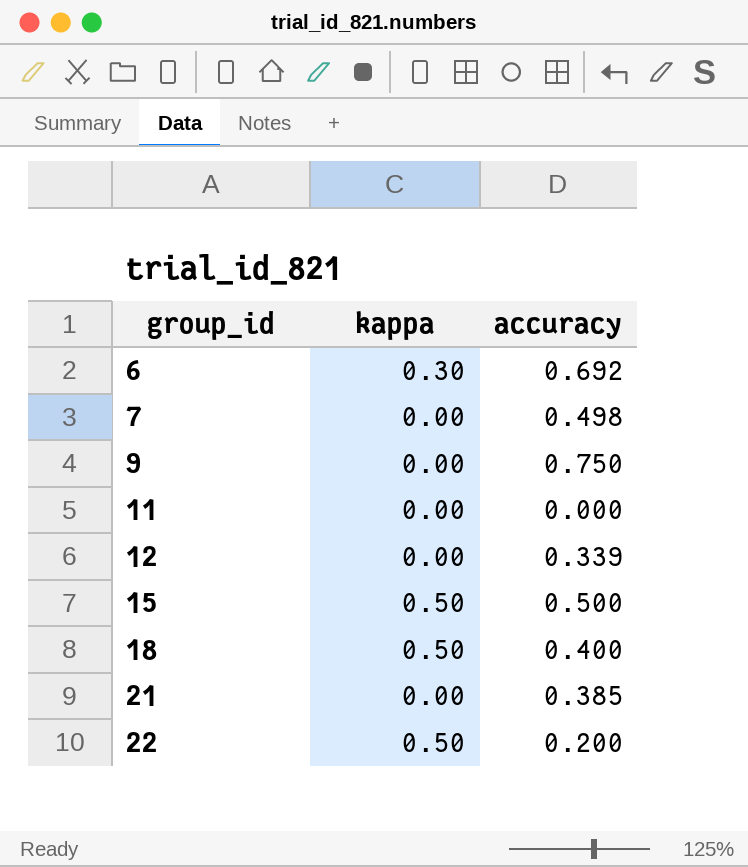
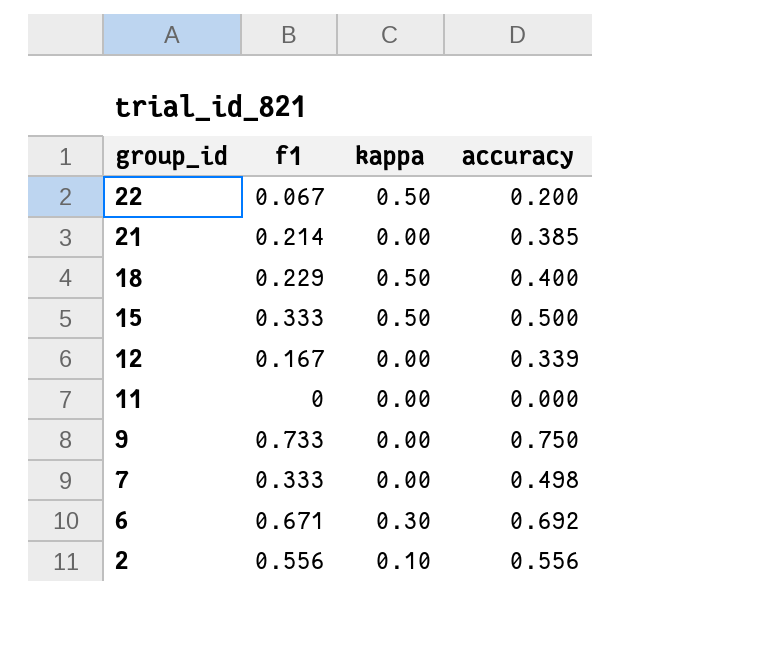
row order: group_id ascending -> group_id descending
column f1 | position: none -> 2
row 2: none -> 0.556 | 0.10 | 0.556

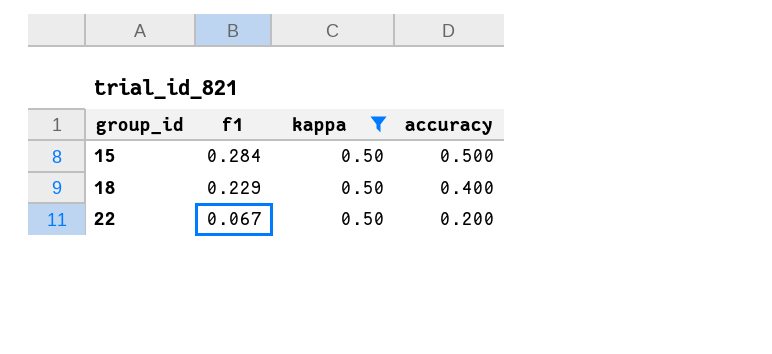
filter: none -> kappa = 0.50
row order: group_id descending -> group_id ascending
15 | f1: 0.333 -> 0.284

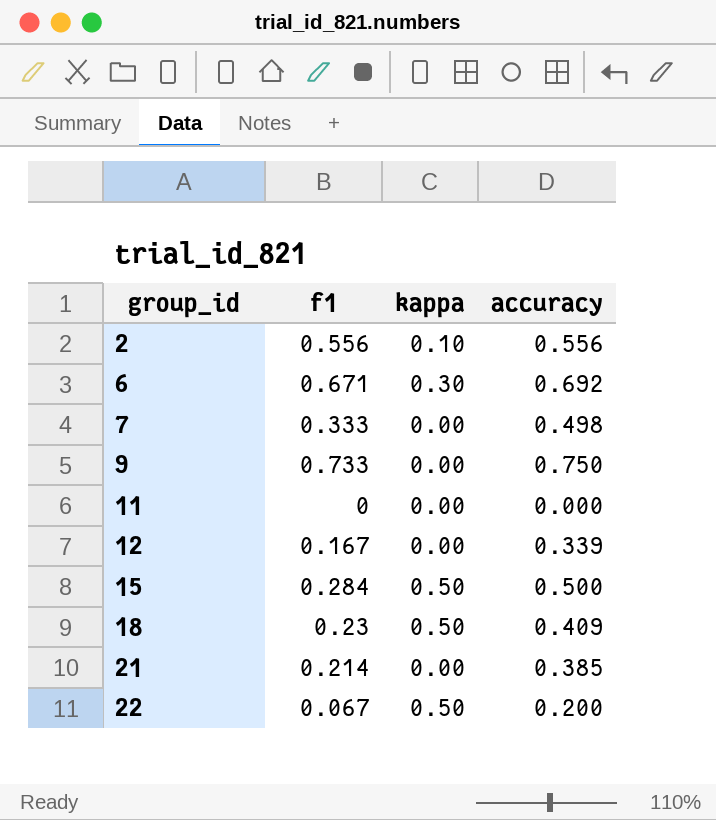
filter: kappa = 0.50 -> none
18 | f1: 0.229 -> 0.23
18 | accuracy: 0.400 -> 0.409

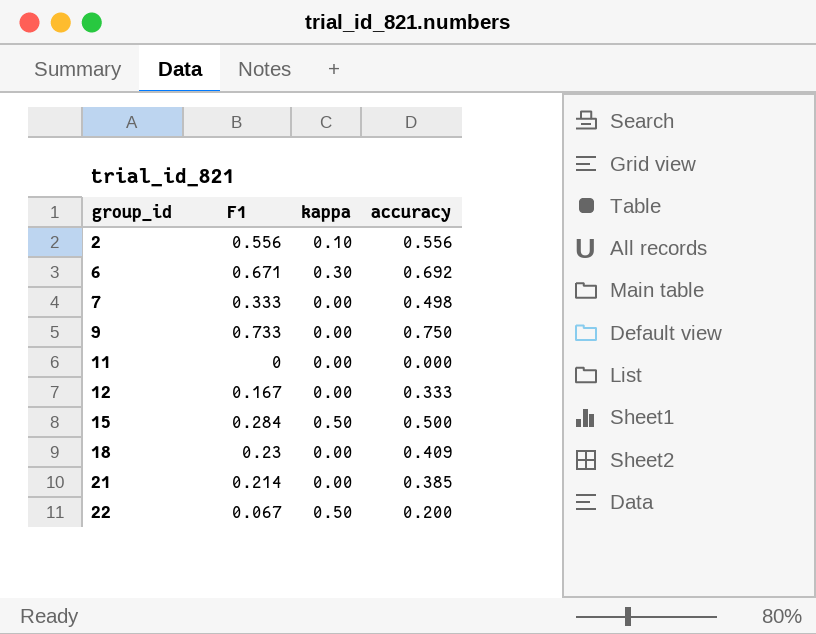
column name: f1 -> F1
12 | accuracy: 0.339 -> 0.333
18 | kappa: 0.50 -> 0.00

